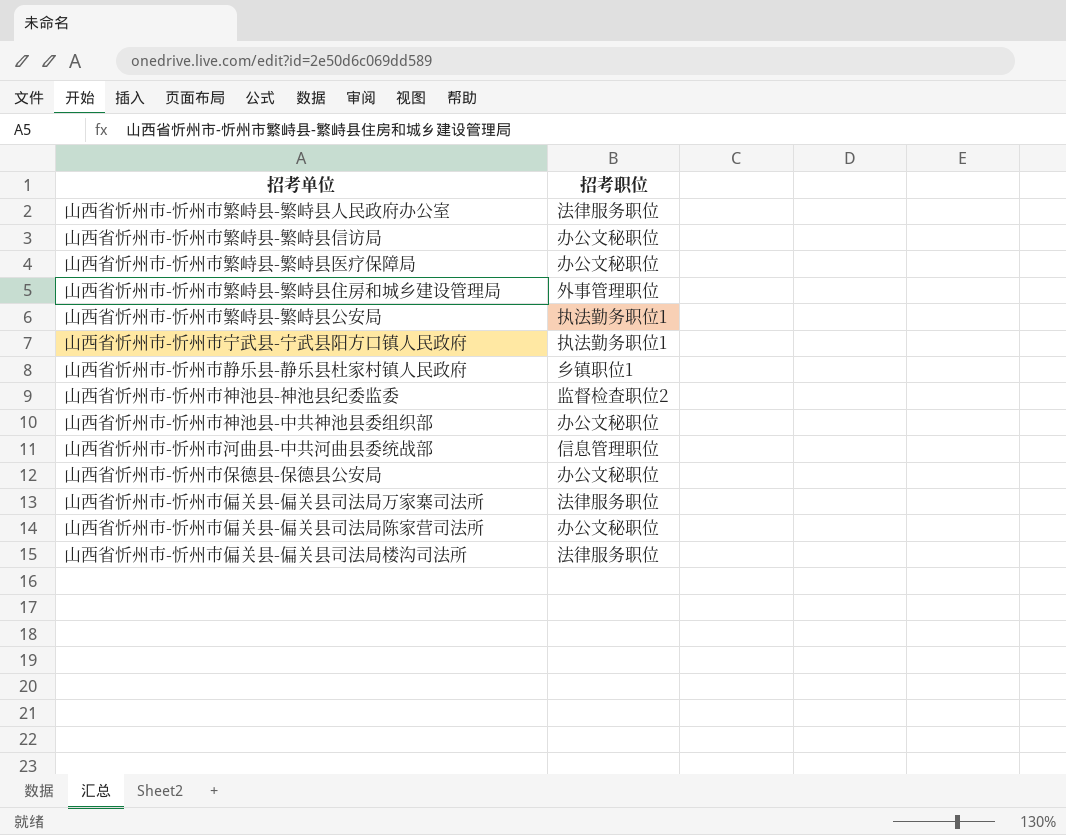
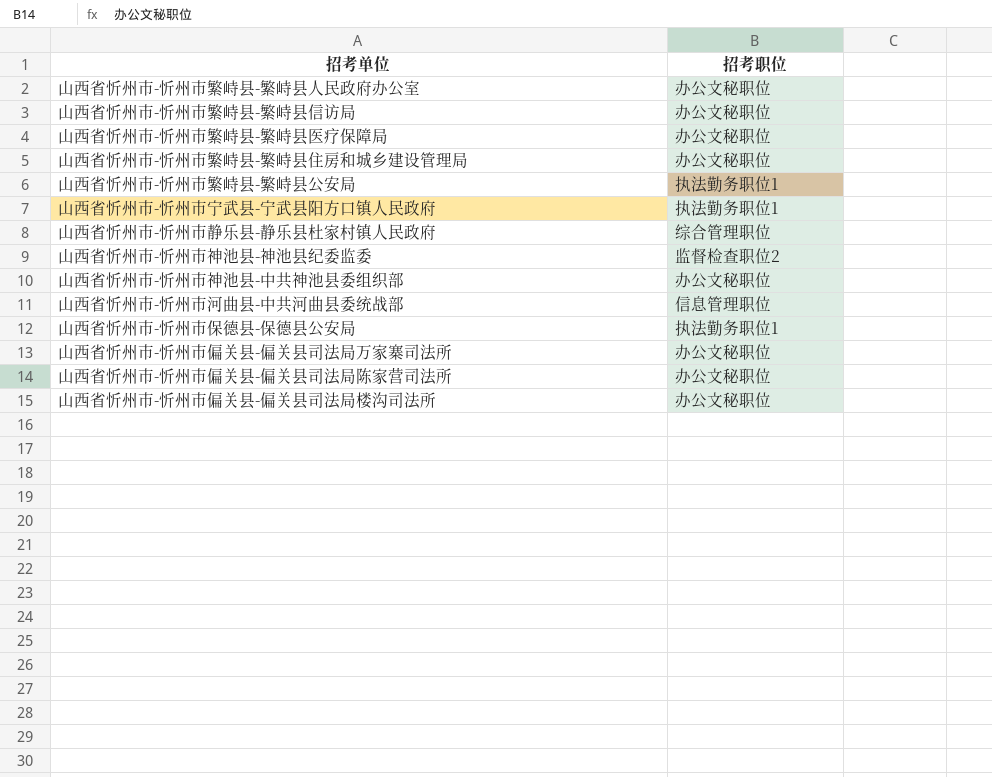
山西省忻州市-忻州市繁峙县-繁峙县人民政府办公室 | 招考职位: 法律服务职位 -> 办公文秘职位
山西省忻州市-忻州市繁峙县-繁峙县住房和城乡建设管理局 | 招考职位: 外事管理职位 -> 办公文秘职位
山西省忻州市-忻州市静乐县-静乐县杜家村镇人民政府 | 招考职位: 乡镇职位1 -> 综合管理职位
山西省忻州市-忻州市保德县-保德县公安局 | 招考职位: 办公文秘职位 -> 执法勤务职位1
山西省忻州市-忻州市偏关县-偏关县司法局万家寨司法所 | 招考职位: 法律服务职位 -> 办公文秘职位
山西省忻州市-忻州市偏关县-偏关县司法局楼沟司法所 | 招考职位: 法律服务职位 -> 办公文秘职位

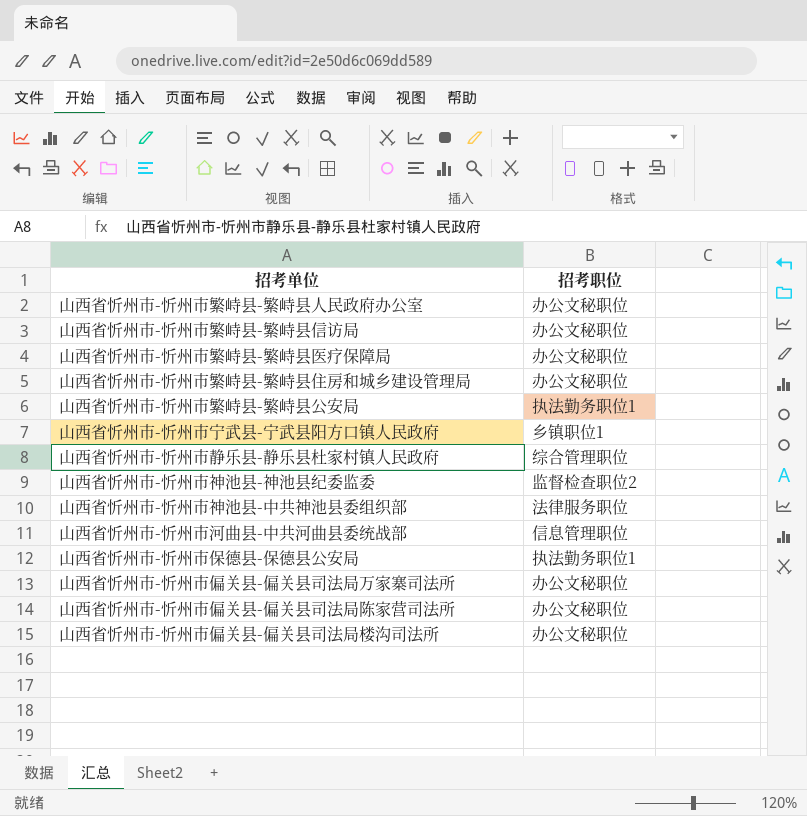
山西省忻州市-忻州市宁武县-宁武县阳方口镇人民政府 | 招考职位: 执法勤务职位1 -> 乡镇职位1
山西省忻州市-忻州市神池县-中共神池县委组织部 | 招考职位: 办公文秘职位 -> 法律服务职位

